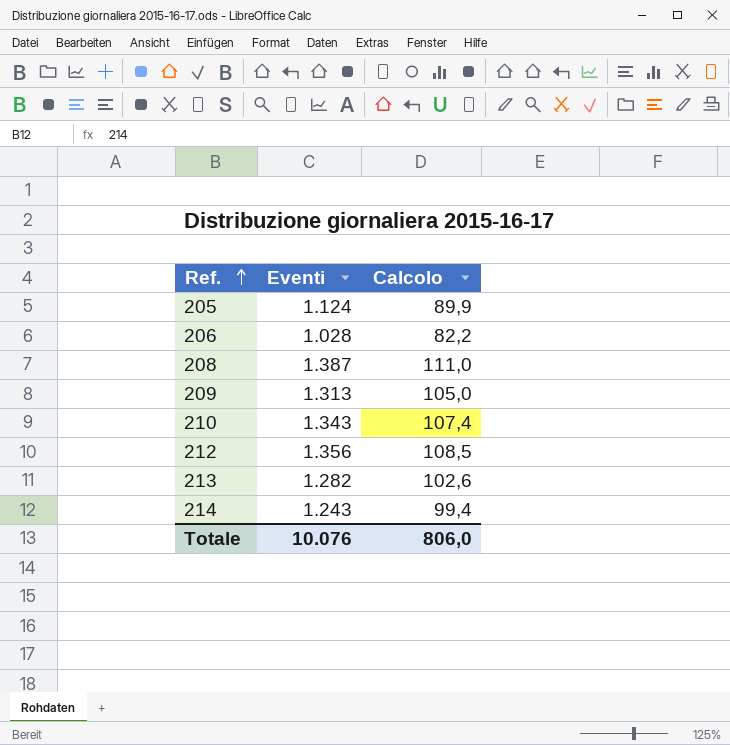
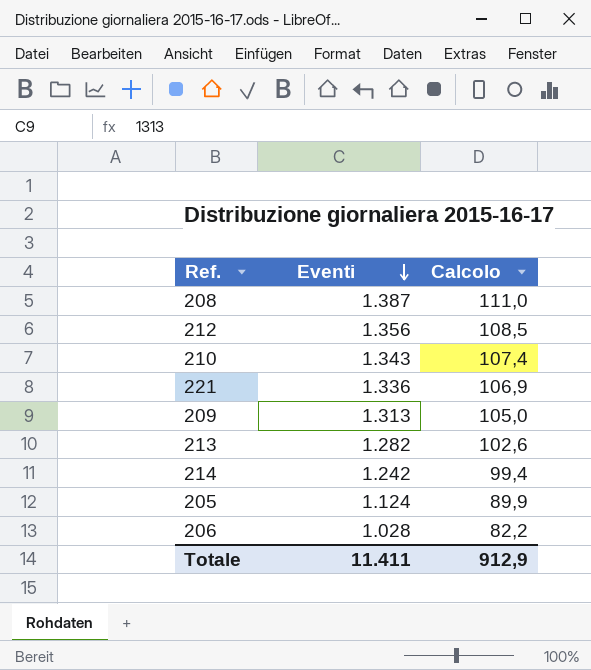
row order: Ref. ascending -> Eventi descending
row 221: none -> 1.336 | 106,9
214 | Eventi: 1.243 -> 1.242
Totale | Eventi: 10.076 -> 11.411
Totale | Calcolo: 806,0 -> 912,9

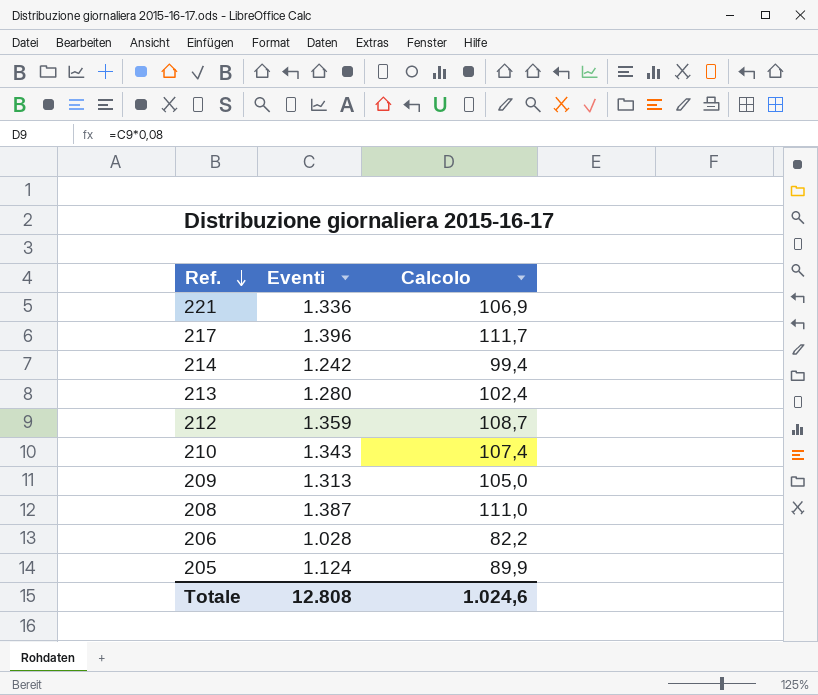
row order: Eventi descending -> Ref. descending
row 217: none -> 1.396 | 111,7
213 | Eventi: 1.282 -> 1.280
213 | Calcolo: 102,6 -> 102,4
212 | Eventi: 1.356 -> 1.359
212 | Calcolo: 108,5 -> 108,7
Totale | Eventi: 11.411 -> 12.808
Totale | Calcolo: 912,9 -> 1.024,6

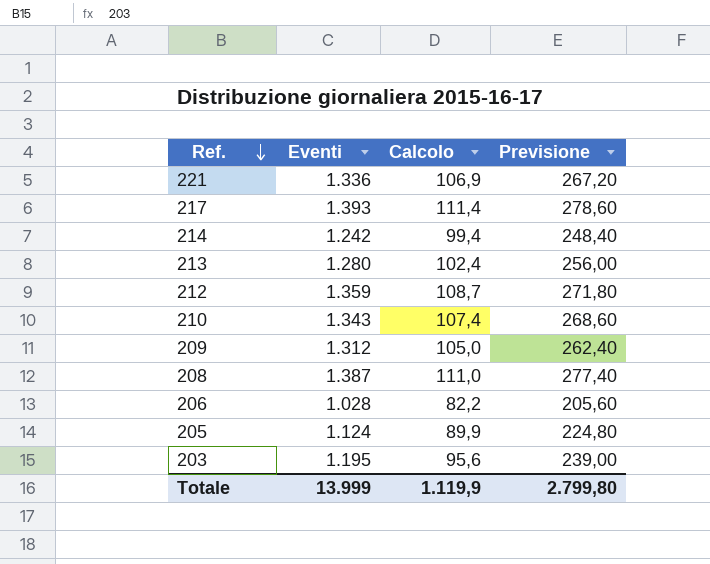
column Previsione | formula: none -> [Eventi] * 0,2
217 | Eventi: 1.396 -> 1.393
217 | Calcolo: 111,7 -> 111,4
209 | Eventi: 1.313 -> 1.312
row 203: none -> 1.195 | 95,6 | 239,00
Totale | Eventi: 12.808 -> 13.999
Totale | Calcolo: 1.024,6 -> 1.119,9

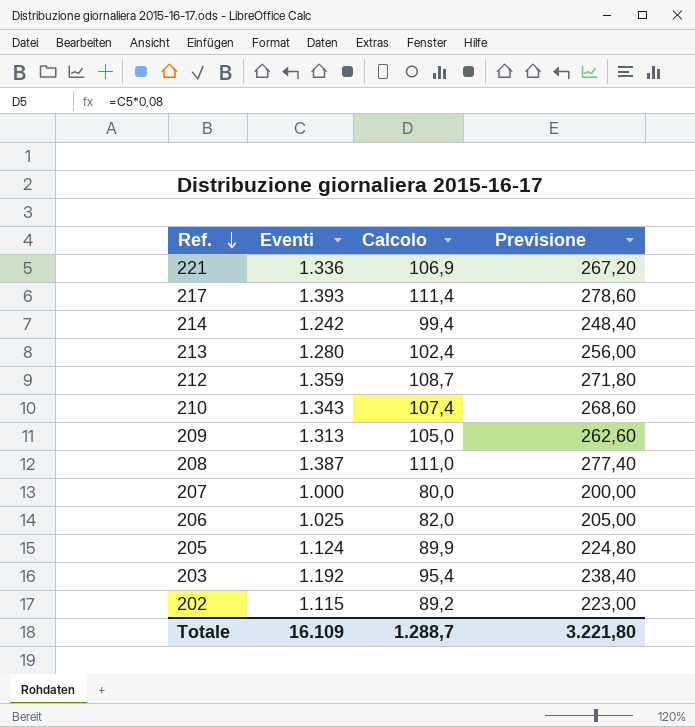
209 | Eventi: 1.312 -> 1.313
209 | Previsione: 262,40 -> 262,60
row 207: none -> 1.000 | 80,0 | 200,00
206 | Eventi: 1.028 -> 1.025
206 | Calcolo: 82,2 -> 82,0
206 | Previsione: 205,60 -> 205,00
203 | Eventi: 1.195 -> 1.192
203 | Calcolo: 95,6 -> 95,4
203 | Previsione: 239,00 -> 238,40
row 202: none -> 1.115 | 89,2 | 223,00
Totale | Eventi: 13.999 -> 16.109
Totale | Calcolo: 1.119,9 -> 1.288,7
Totale | Previsione: 2.799,80 -> 3.221,80

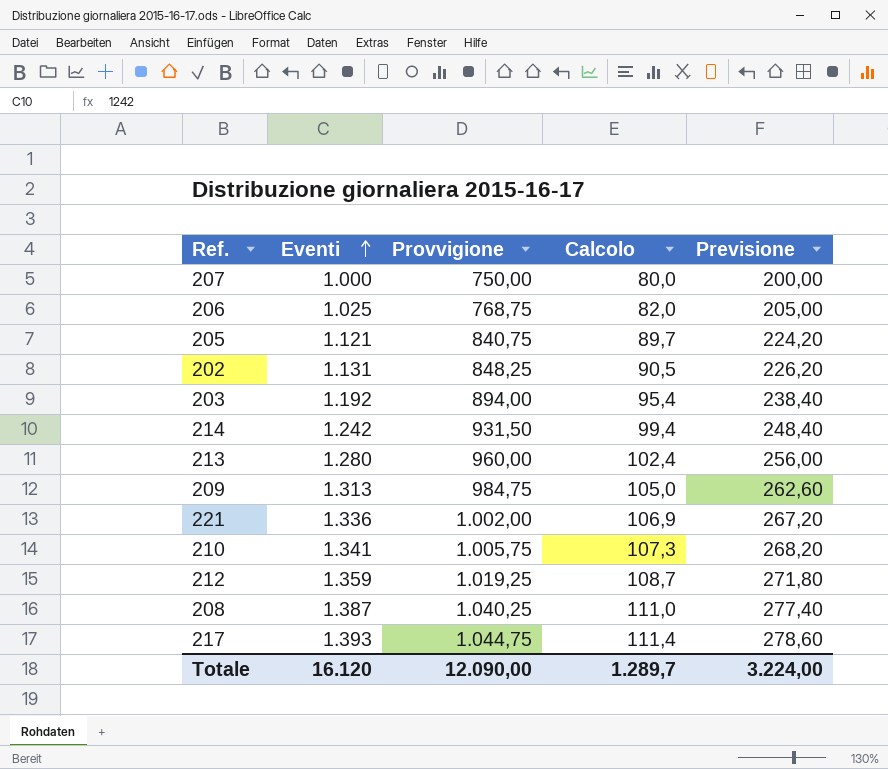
row order: Ref. descending -> Eventi ascending
column Provvigione | formula: none -> [Eventi] * 0,75
205 | Eventi: 1.124 -> 1.121
205 | Calcolo: 89,9 -> 89,7
205 | Previsione: 224,80 -> 224,20
202 | Eventi: 1.115 -> 1.131
202 | Calcolo: 89,2 -> 90,5
202 | Previsione: 223,00 -> 226,20
210 | Eventi: 1.343 -> 1.341
210 | Calcolo: 107,4 -> 107,3
210 | Previsione: 268,60 -> 268,20
Totale | Eventi: 16.109 -> 16.120
Totale | Calcolo: 1.288,7 -> 1.289,7
Totale | Previsione: 3.221,80 -> 3.224,00

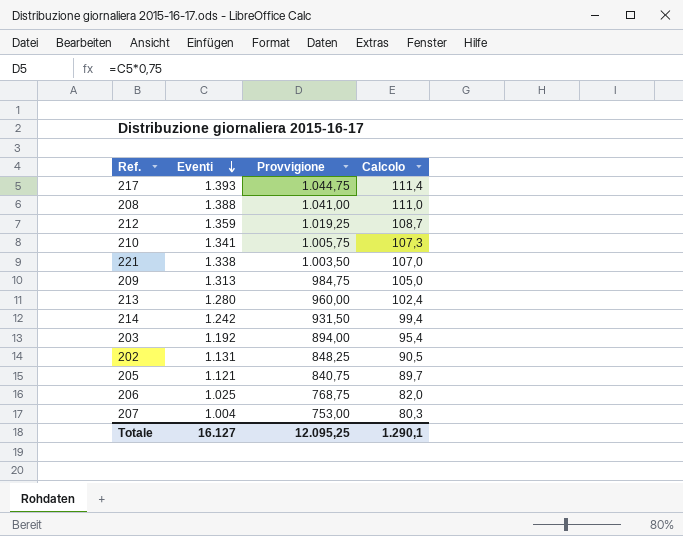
row order: Eventi ascending -> Eventi descending
column Previsione | formula: [Eventi] * 0,2 -> none
208 | Eventi: 1.387 -> 1.388
208 | Provvigione: 1.040,25 -> 1.041,00
221 | Eventi: 1.336 -> 1.338
221 | Provvigione: 1.002,00 -> 1.003,50
221 | Calcolo: 106,9 -> 107,0
207 | Eventi: 1.000 -> 1.004
207 | Provvigione: 750,00 -> 753,00
207 | Calcolo: 80,0 -> 80,3
Totale | Eventi: 16.120 -> 16.127
Totale | Provvigione: 12.090,00 -> 12.095,25
Totale | Calcolo: 1.289,7 -> 1.290,1

